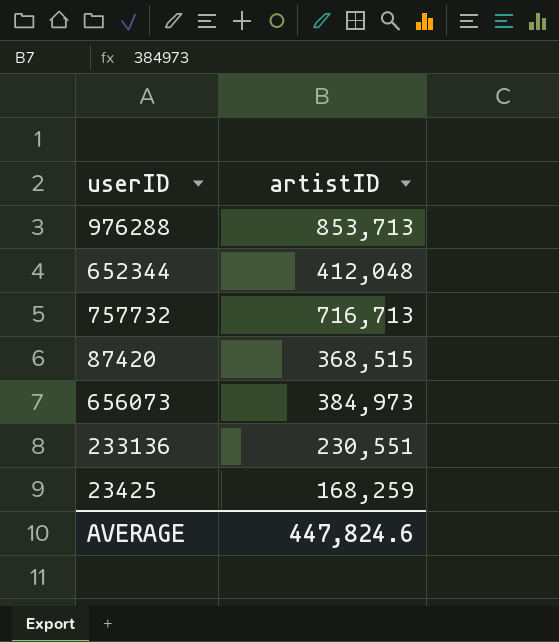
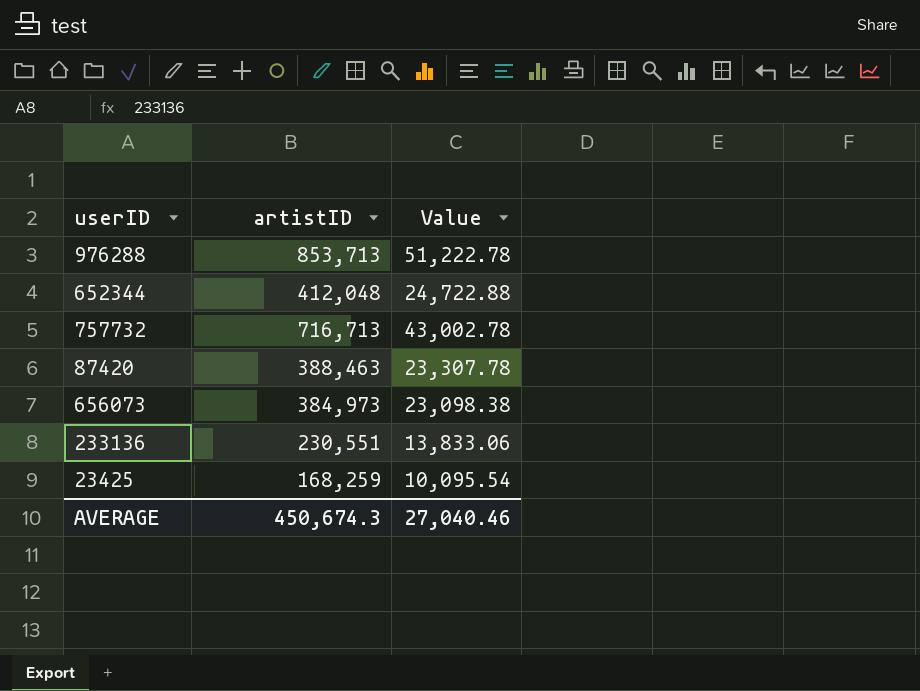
column Value | formula: none -> [artistID] * 0.06
87420 | artistID: 368,515 -> 388,463
AVERAGE | artistID: 447,824.6 -> 450,674.3

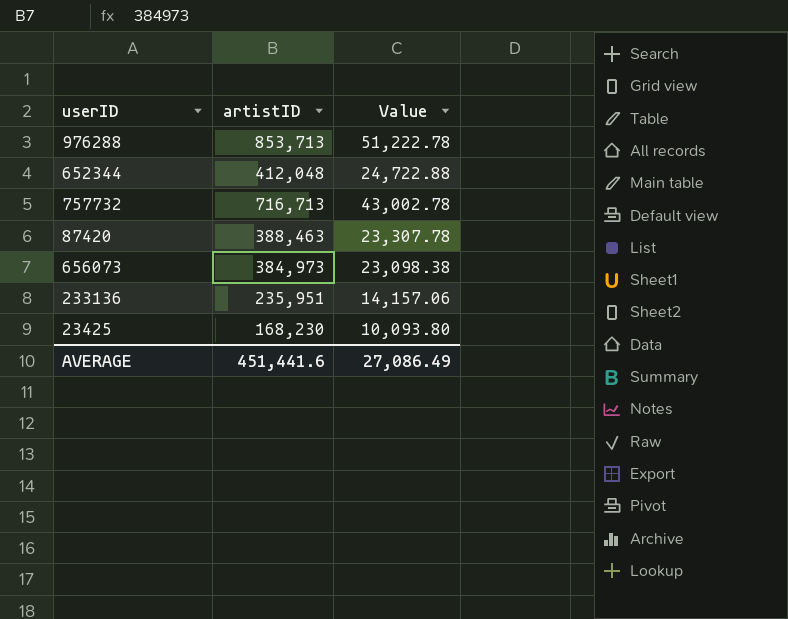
233136 | artistID: 230,551 -> 235,951
233136 | Value: 13,833.06 -> 14,157.06
23425 | artistID: 168,259 -> 168,230
23425 | Value: 10,095.54 -> 10,093.80
AVERAGE | artistID: 450,674.3 -> 451,441.6
AVERAGE | Value: 27,040.46 -> 27,086.49

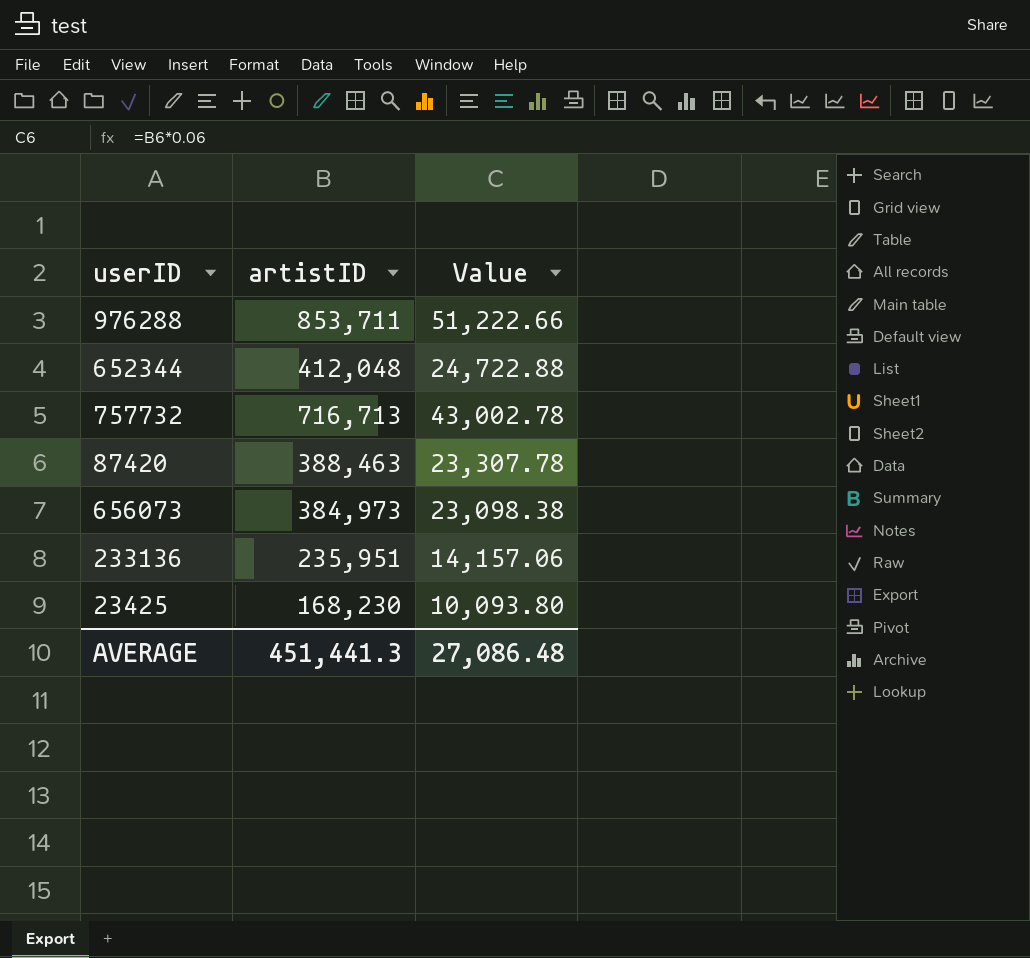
976288 | artistID: 853,713 -> 853,711
976288 | Value: 51,222.78 -> 51,222.66
AVERAGE | artistID: 451,441.6 -> 451,441.3
AVERAGE | Value: 27,086.49 -> 27,086.48

